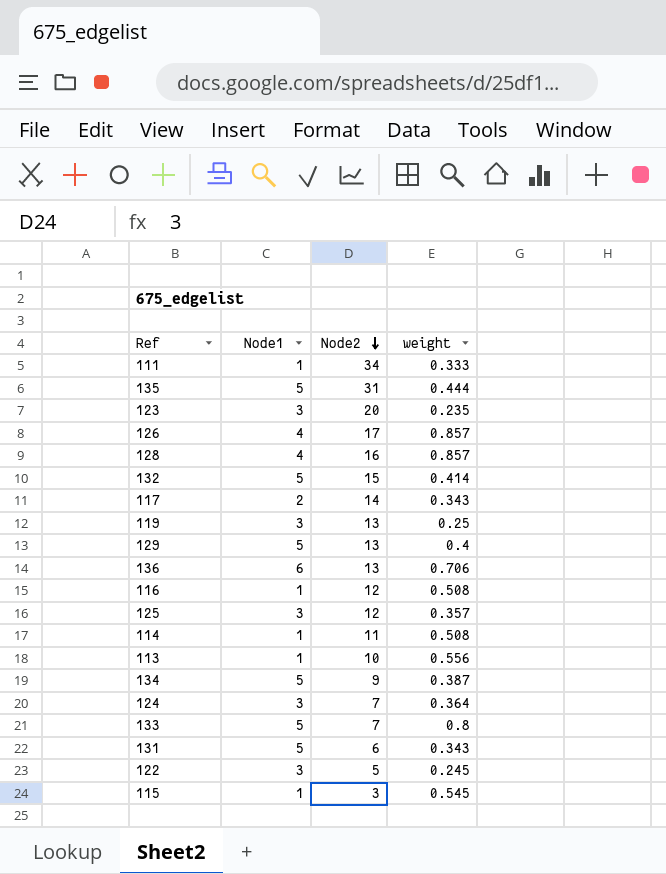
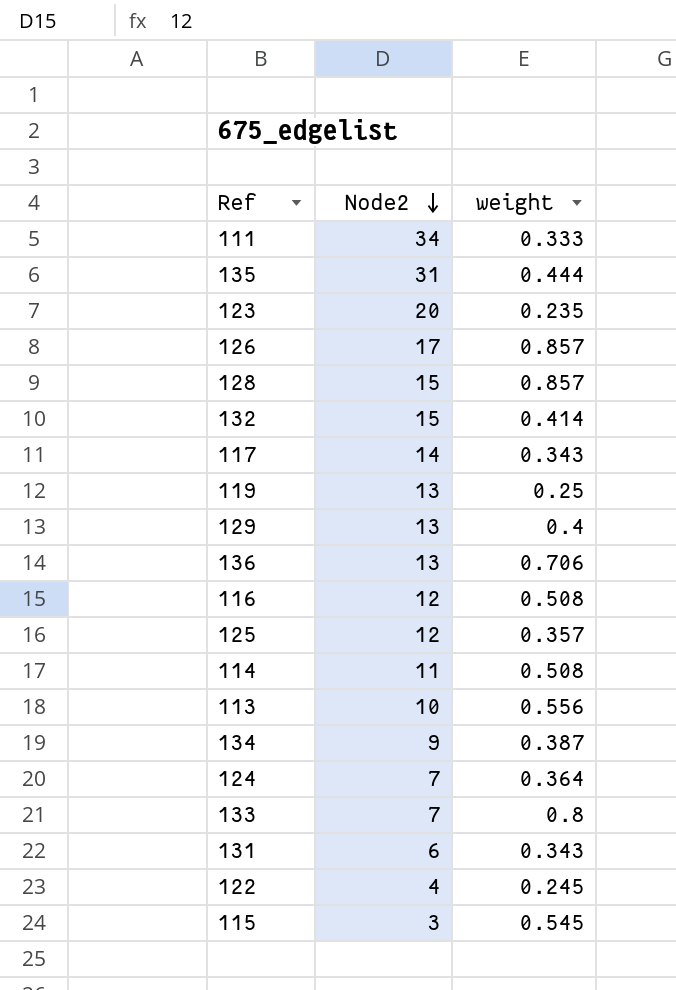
column Node1 | position: 2 -> none
128 | Node2: 16 -> 15
122 | Node2: 5 -> 4

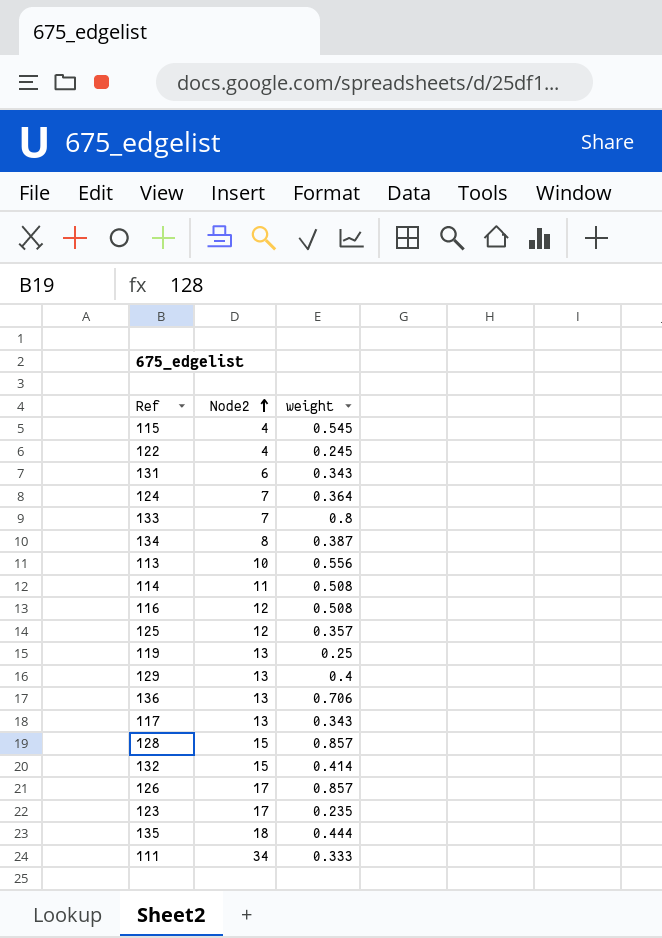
row order: Node2 descending -> Node2 ascending
115 | Node2: 3 -> 4
134 | Node2: 9 -> 8
117 | Node2: 14 -> 13
123 | Node2: 20 -> 17
135 | Node2: 31 -> 18

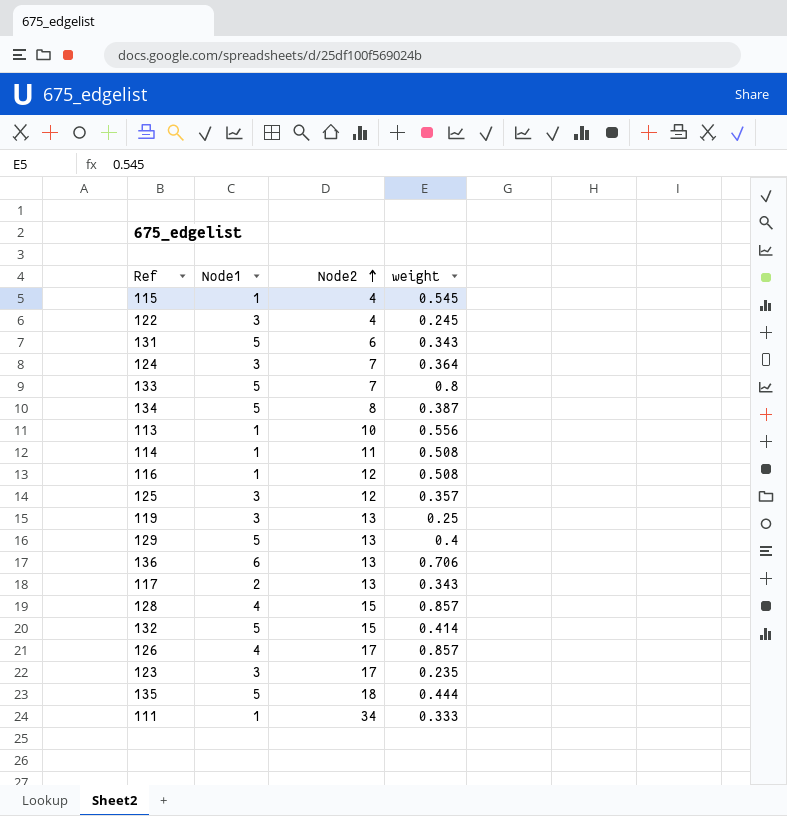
column Node1 | position: none -> 2

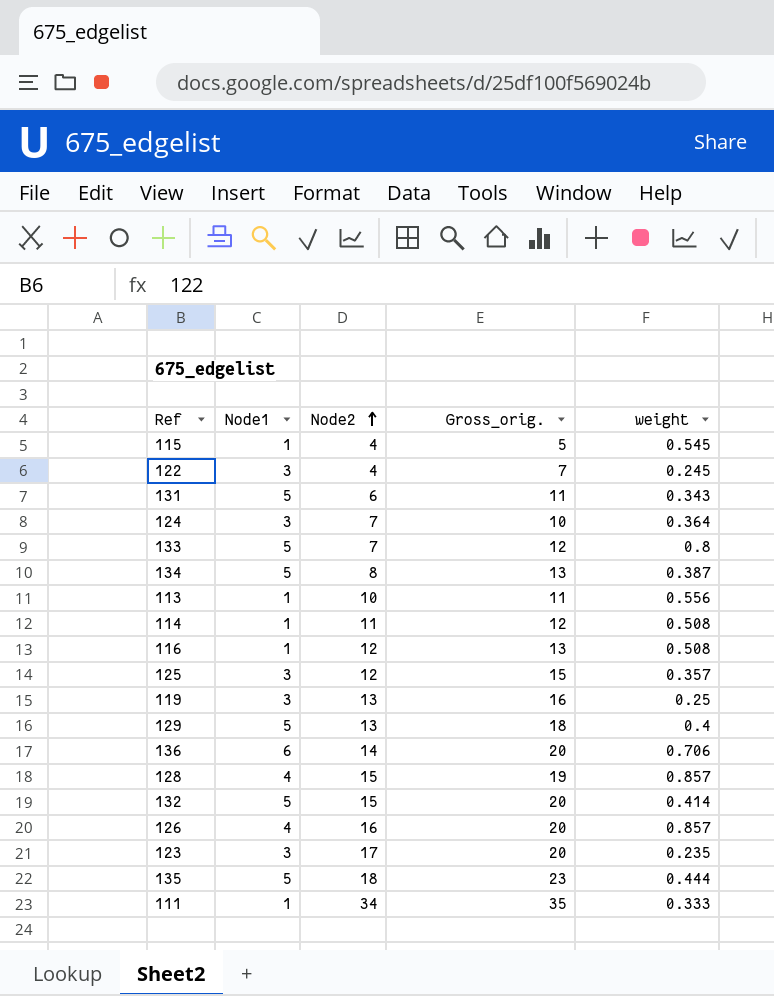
column Gross_orig. | formula: none -> [Node1] + [Node2]
row 117: 2 | 13 | 0.343 -> none
136 | Node2: 13 -> 14
126 | Node2: 17 -> 16

